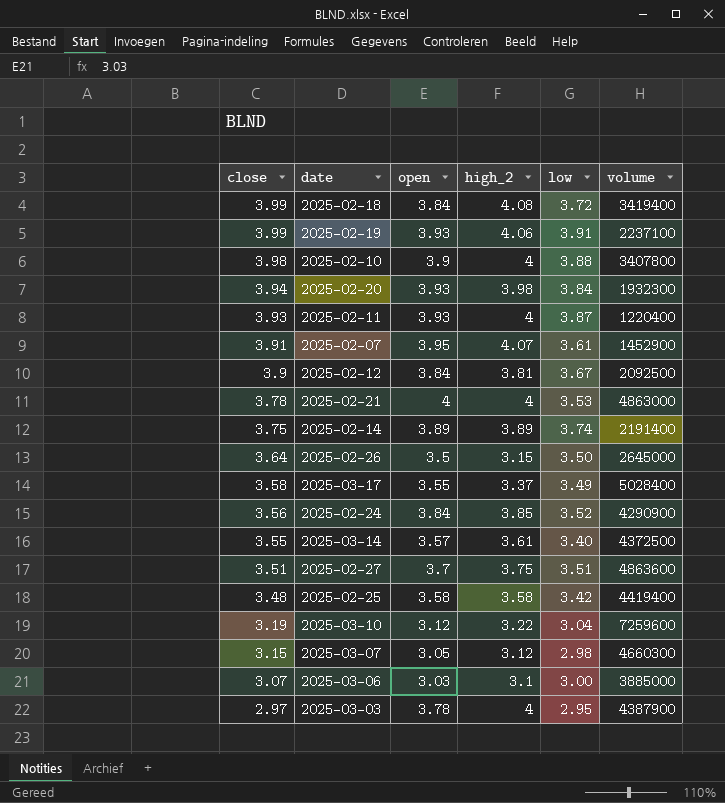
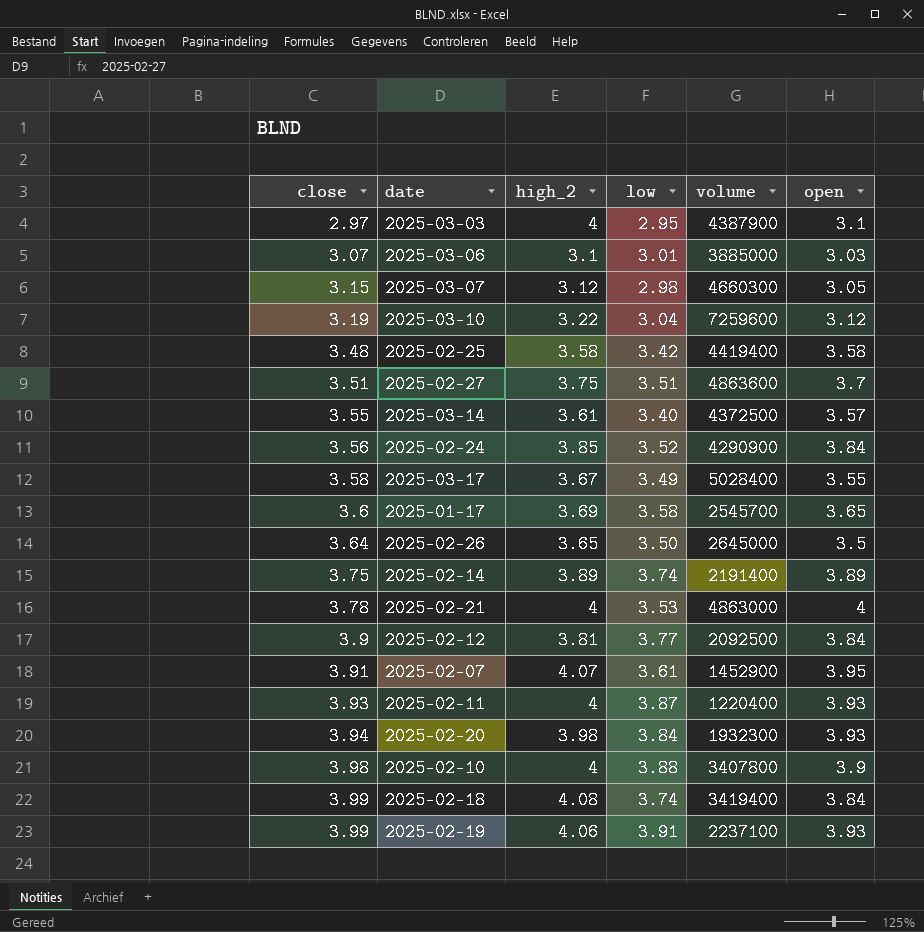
row order: close descending -> close ascending
column open | position: 3 -> 6
2025-03-03 | open: 3.78 -> 3.1
2025-03-06 | low: 3.00 -> 3.01
2025-03-17 | high_2: 3.37 -> 3.67
row 2025-01-17: none -> 3.6 | 3.69 | 3.58 | 2545700 | 3.65
2025-02-26 | high_2: 3.15 -> 3.65
2025-02-12 | low: 3.67 -> 3.77
2025-02-18 | low: 3.72 -> 3.74

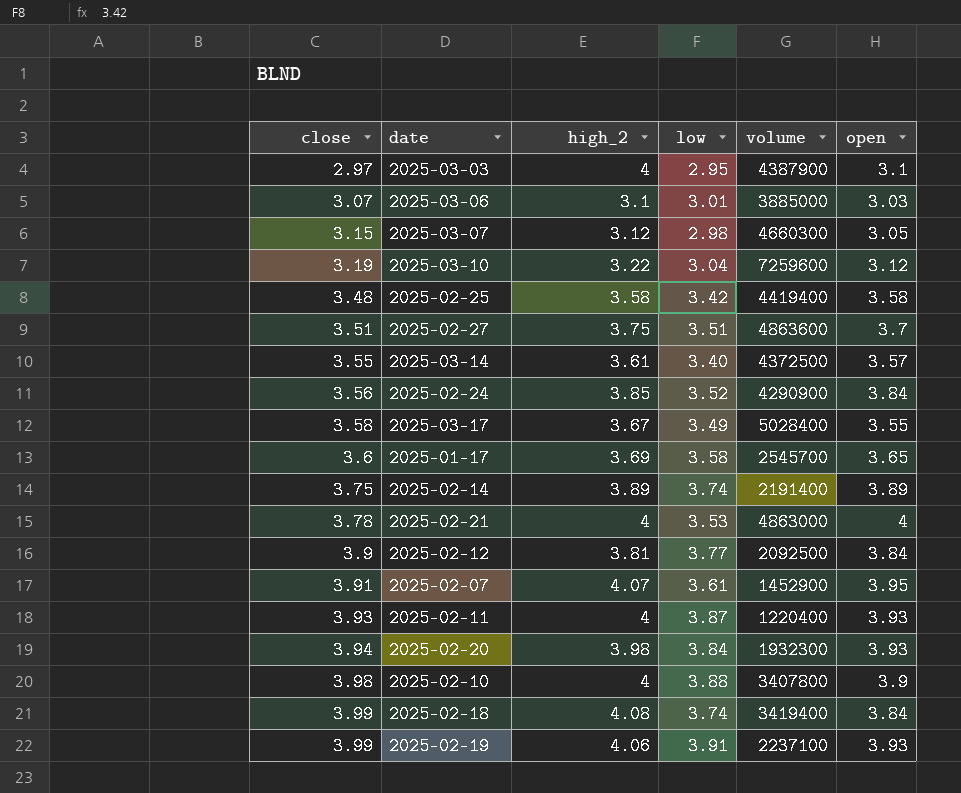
row 2025-02-26: 3.64 | 3.65 | 3.50 | 2645000 | 3.5 -> none

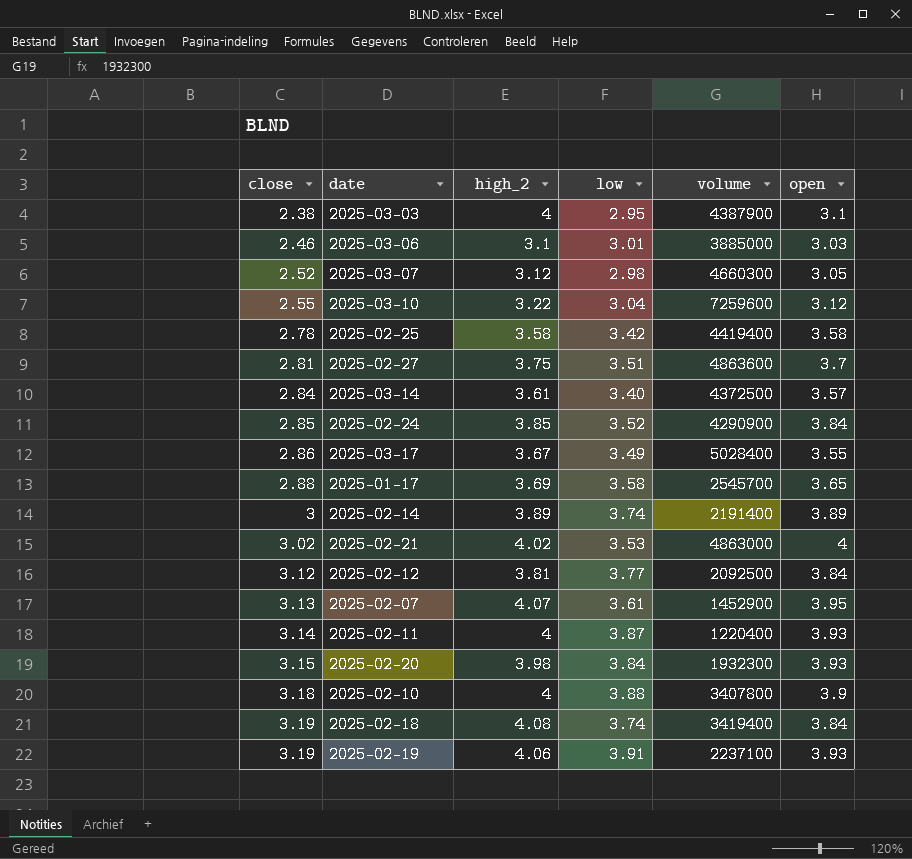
2025-03-03 | close: 2.97 -> 2.38
2025-03-06 | close: 3.07 -> 2.46
2025-03-07 | close: 3.15 -> 2.52
2025-03-10 | close: 3.19 -> 2.55
2025-02-25 | close: 3.48 -> 2.78
2025-02-27 | close: 3.51 -> 2.81
2025-03-14 | close: 3.55 -> 2.84
2025-02-24 | close: 3.56 -> 2.85
2025-03-17 | close: 3.58 -> 2.86
2025-01-17 | close: 3.6 -> 2.88
2025-02-14 | close: 3.75 -> 3
2025-02-21 | close: 3.78 -> 3.02
2025-02-21 | high_2: 4 -> 4.02
2025-02-12 | close: 3.9 -> 3.12
2025-02-07 | close: 3.91 -> 3.13
2025-02-11 | close: 3.93 -> 3.14
2025-02-20 | close: 3.94 -> 3.15
2025-02-10 | close: 3.98 -> 3.18
2025-02-18 | close: 3.99 -> 3.19
2025-02-19 | close: 3.99 -> 3.19

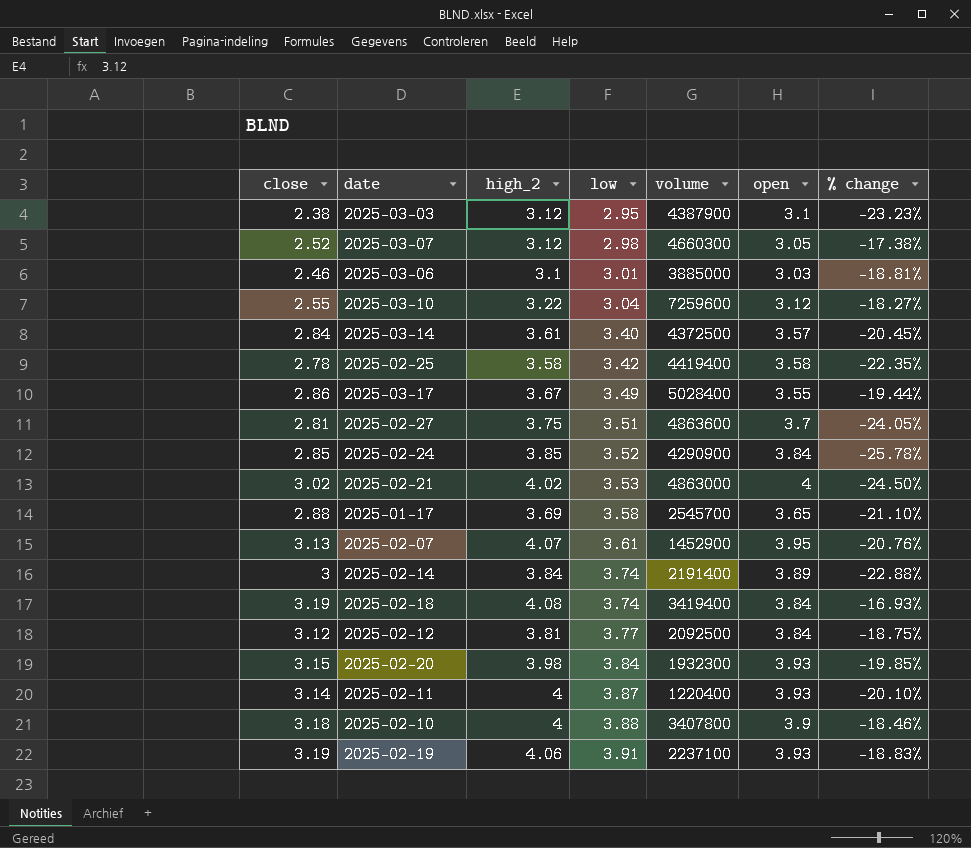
row order: close ascending -> low ascending
column % change | formula: none -> ([close] - [open]) / [open]
2025-03-03 | high_2: 4 -> 3.12
2025-02-14 | high_2: 3.89 -> 3.84

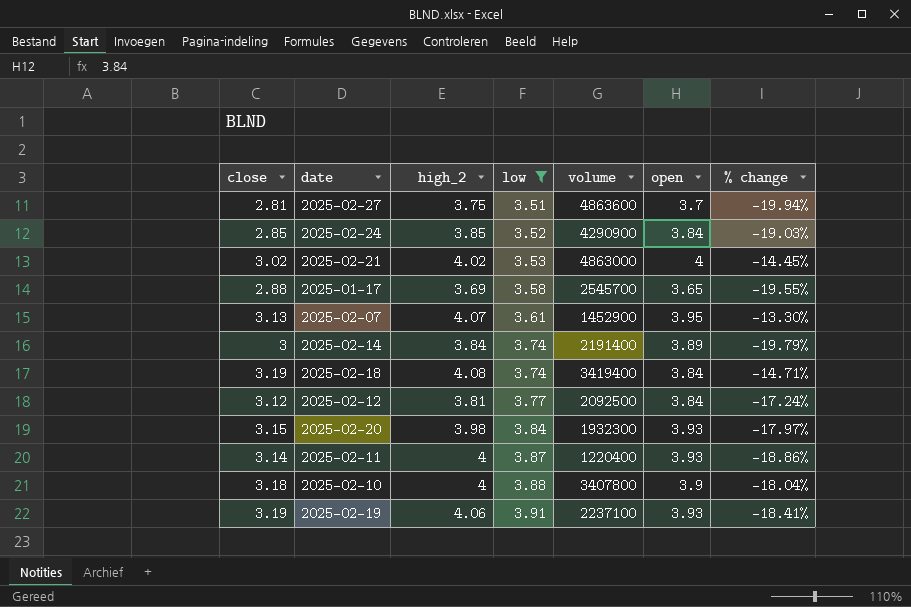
filter: none -> low >= 3.51
column % change | formula: ([close] - [open]) / [open] -> ([close] - [low]) / [low]

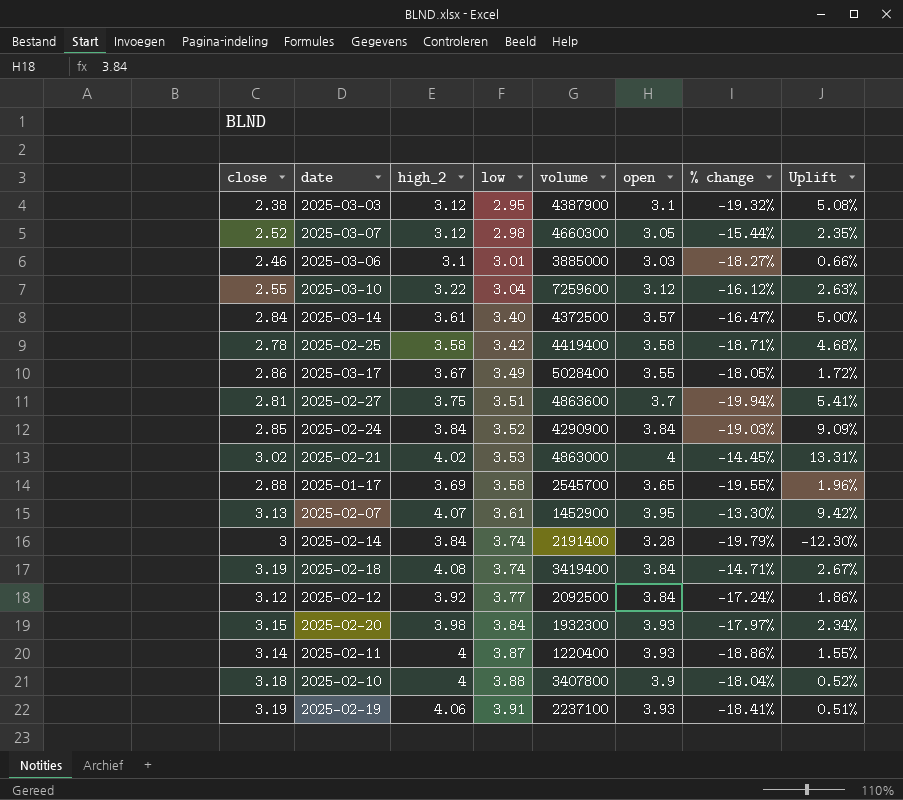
filter: low >= 3.51 -> none
column Uplift | formula: none -> ([open] - [low]) / [low]
2025-02-24 | high_2: 3.85 -> 3.84
2025-02-14 | open: 3.89 -> 3.28
2025-02-12 | high_2: 3.81 -> 3.92

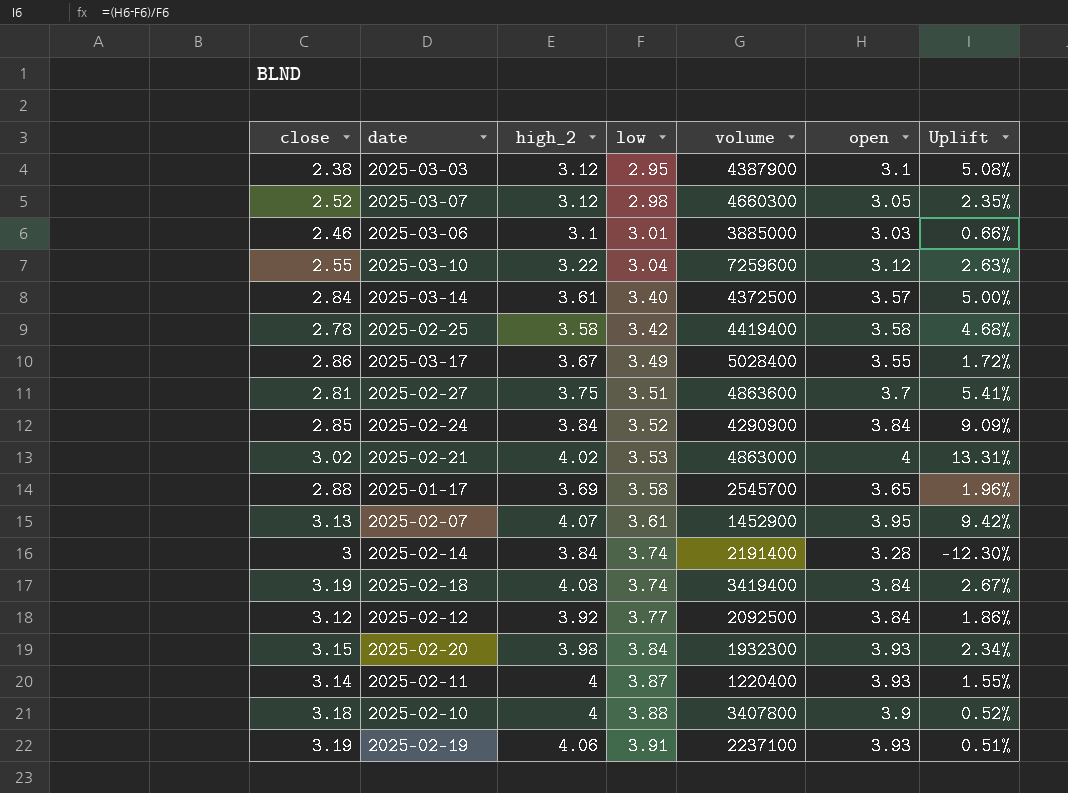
column % change | formula: ([close] - [low]) / [low] -> none

